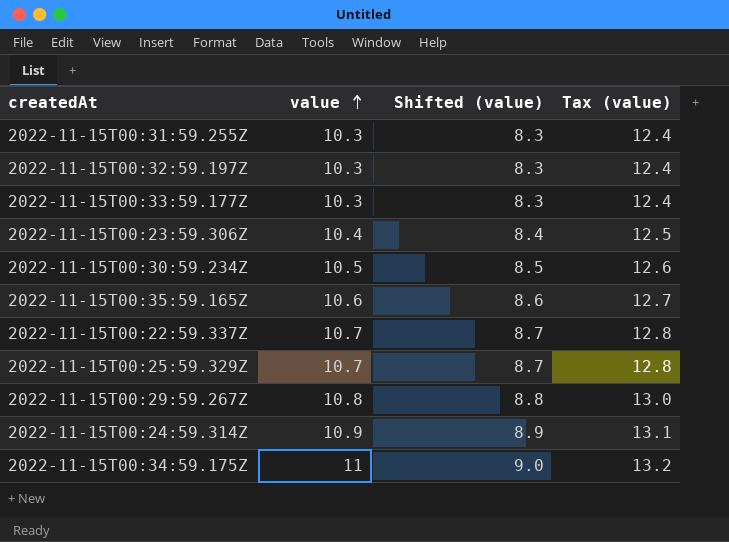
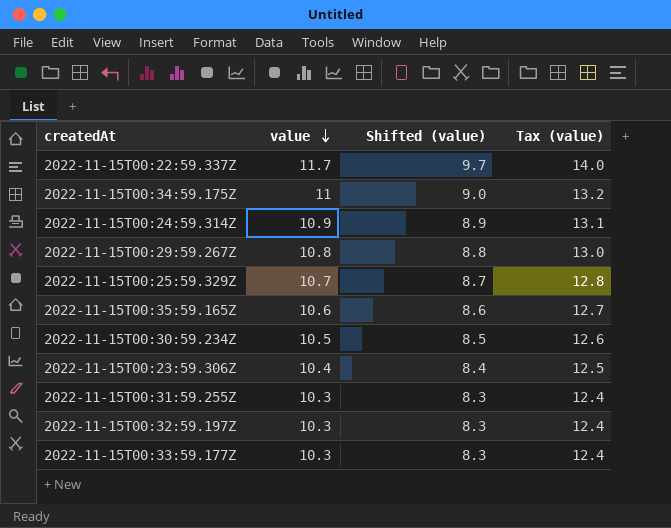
row order: value ascending -> value descending
2022-11-15T00:22:59.337Z | value: 10.7 -> 11.7
2022-11-15T00:22:59.337Z | Shifted (value): 8.7 -> 9.7
2022-11-15T00:22:59.337Z | Tax (value): 12.8 -> 14.0

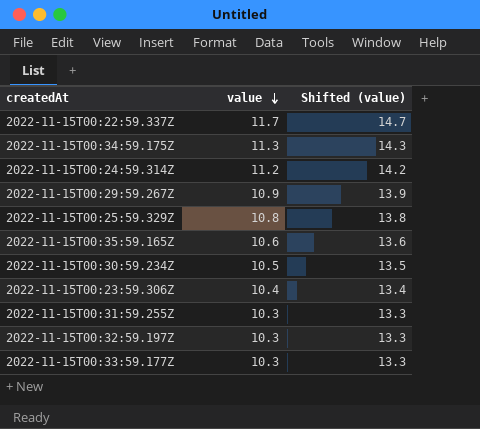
column Tax (value) | formula: [value] * 1.2 -> none
column Shifted (value) | formula: [value] - 2 -> [value] + 3
2022-11-15T00:34:59.175Z | value: 11 -> 11.3
2022-11-15T00:24:59.314Z | value: 10.9 -> 11.2
2022-11-15T00:29:59.267Z | value: 10.8 -> 10.9
2022-11-15T00:25:59.329Z | value: 10.7 -> 10.8

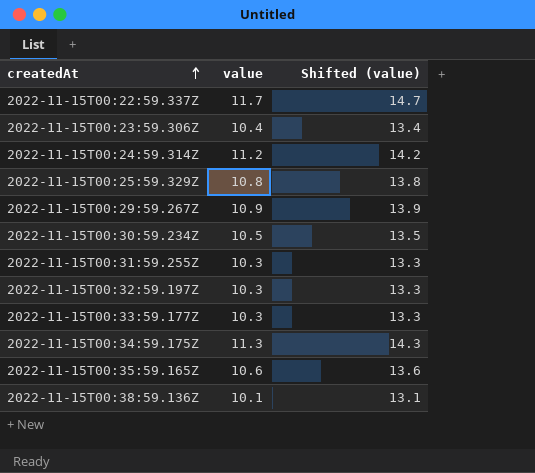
row order: value descending -> createdAt ascending
row 2022-11-15T00:38:59.136Z: none -> 10.1 | 13.1

